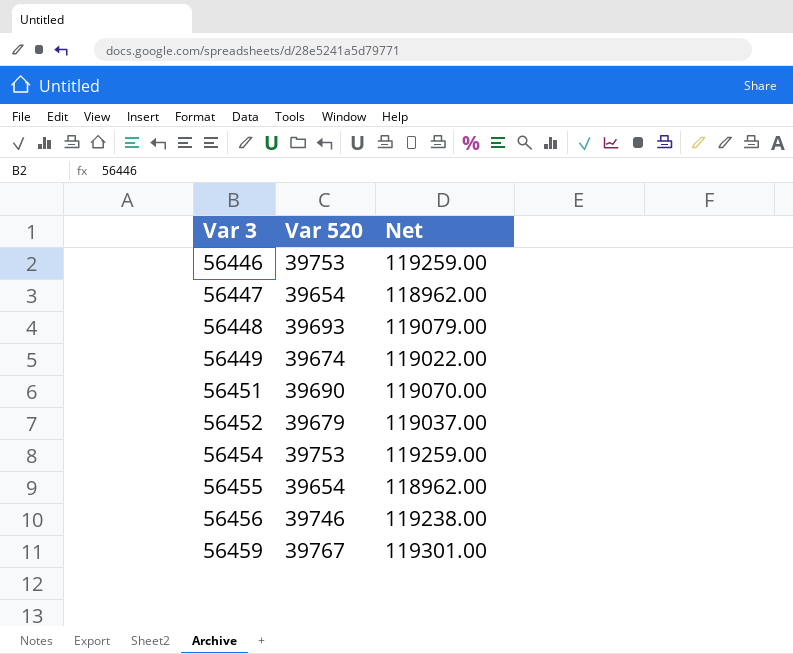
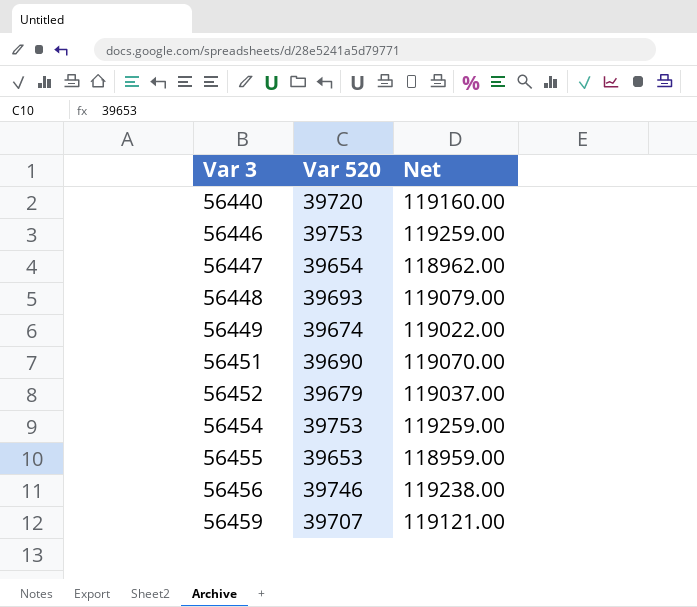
row 56440: none -> 39720 | 119160.00
56455 | Var 520: 39654 -> 39653
56455 | Net: 118962.00 -> 118959.00
56459 | Var 520: 39767 -> 39707
56459 | Net: 119301.00 -> 119121.00

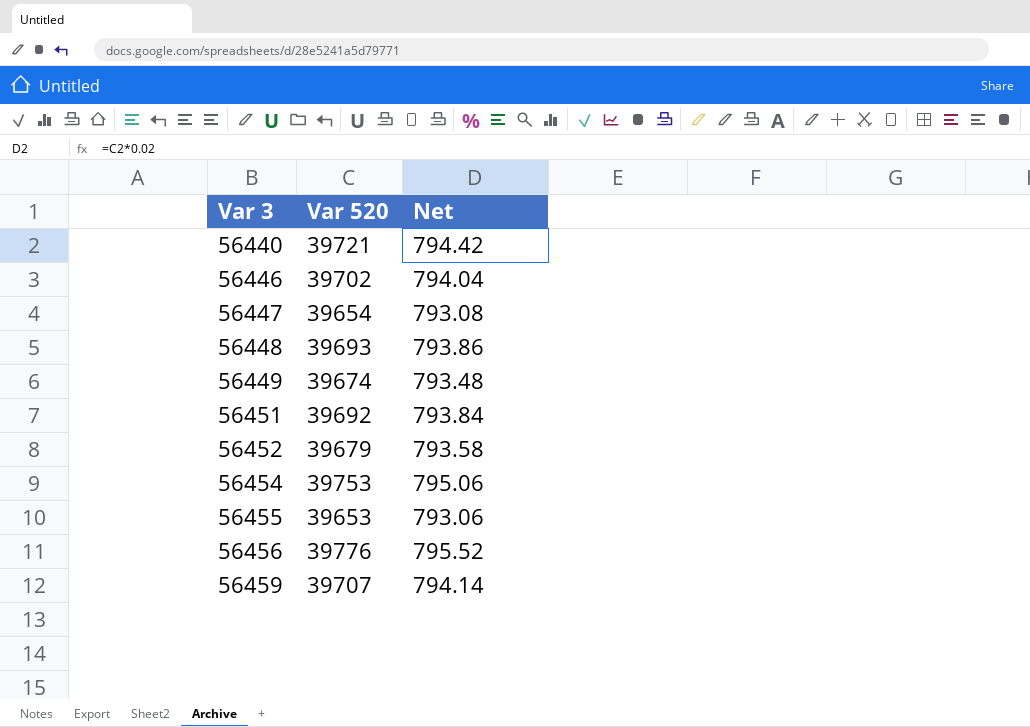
column Net | formula: [Var 520] * 3 -> [Var 520] * 0.02
56440 | Var 520: 39720 -> 39721
56446 | Var 520: 39753 -> 39702
56451 | Var 520: 39690 -> 39692
56456 | Var 520: 39746 -> 39776

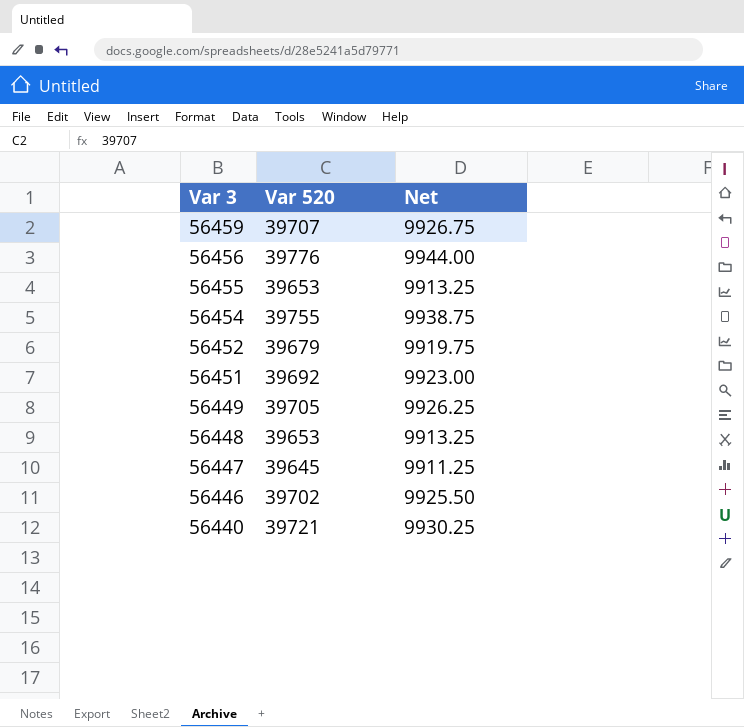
row order: Var 3 ascending -> Var 3 descending
column Net | formula: [Var 520] * 0.02 -> [Var 520] * 0.25
56454 | Var 520: 39753 -> 39755
56449 | Var 520: 39674 -> 39705
56448 | Var 520: 39693 -> 39653
56447 | Var 520: 39654 -> 39645

